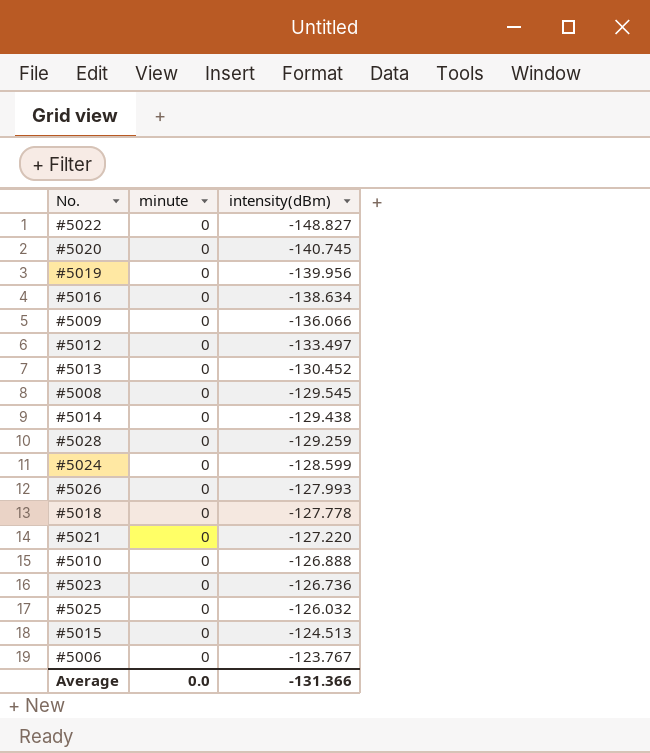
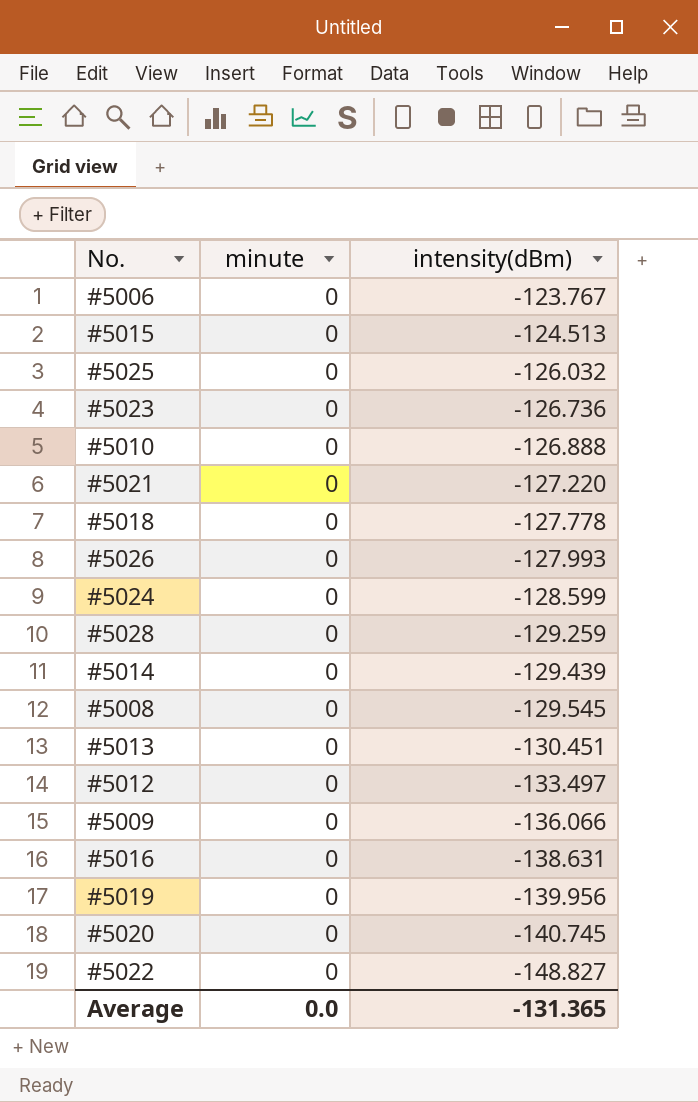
row order: intensity(dBm) ascending -> intensity(dBm) descending
#5014 | intensity(dBm): -129.438 -> -129.439
#5013 | intensity(dBm): -130.452 -> -130.451
#5016 | intensity(dBm): -138.634 -> -138.631
Average | intensity(dBm): -131.366 -> -131.365

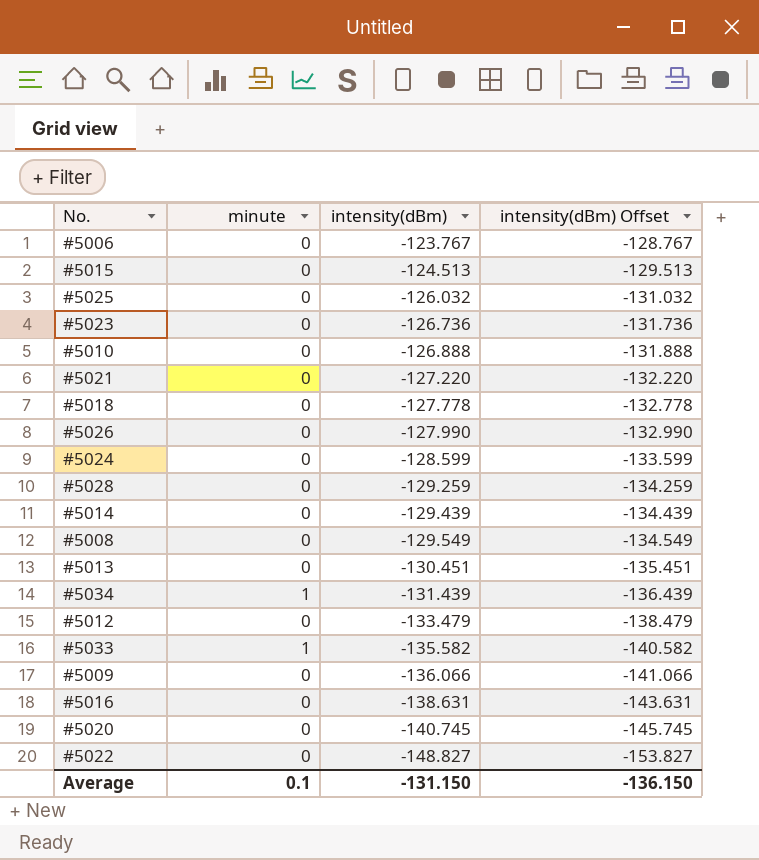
column intensity(dBm) Offset | formula: none -> [intensity(dBm)] - 5
row #5019: 0 | -139.956 -> none
#5026 | intensity(dBm): -127.993 -> -127.990
#5008 | intensity(dBm): -129.545 -> -129.549
row #5034: none -> 1 | -131.439 | -136.439
#5012 | intensity(dBm): -133.497 -> -133.479
row #5033: none -> 1 | -135.582 | -140.582
Average | minute: 0.0 -> 0.1
Average | intensity(dBm): -131.365 -> -131.150

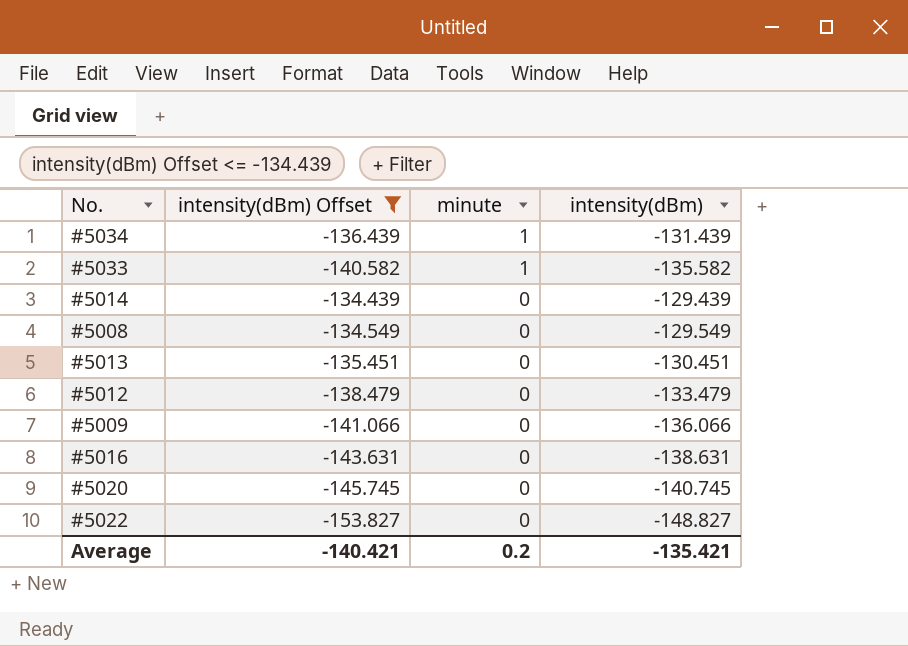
filter: none -> intensity(dBm) Offset <= -134.439
row order: intensity(dBm) descending -> minute descending
column intensity(dBm) Offset | position: 4 -> 2
Average | intensity(dBm) Offset: -136.150 -> -140.421
Average | minute: 0.1 -> 0.2
Average | intensity(dBm): -131.150 -> -135.421

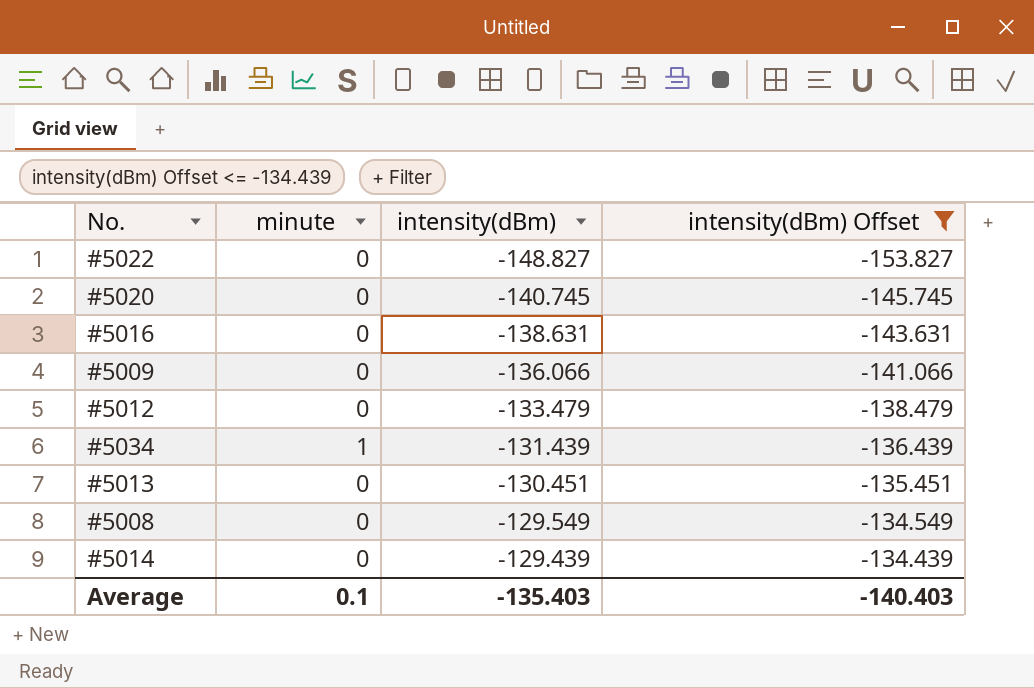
row order: minute descending -> intensity(dBm) ascending
column intensity(dBm) Offset | position: 2 -> 4
row #5033: -140.582 | 1 | -135.582 -> none
Average | minute: 0.2 -> 0.1
Average | intensity(dBm): -135.421 -> -135.403
Average | intensity(dBm) Offset: -140.421 -> -140.403

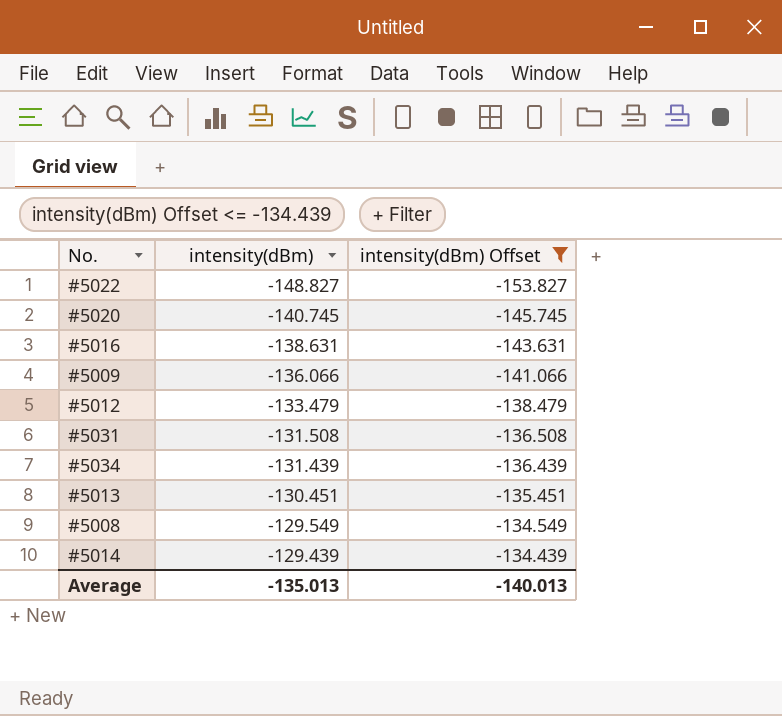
column minute | position: 2 -> none
row #5031: none -> -131.508 | -136.508
Average | intensity(dBm): -135.403 -> -135.013
Average | intensity(dBm) Offset: -140.403 -> -140.013

